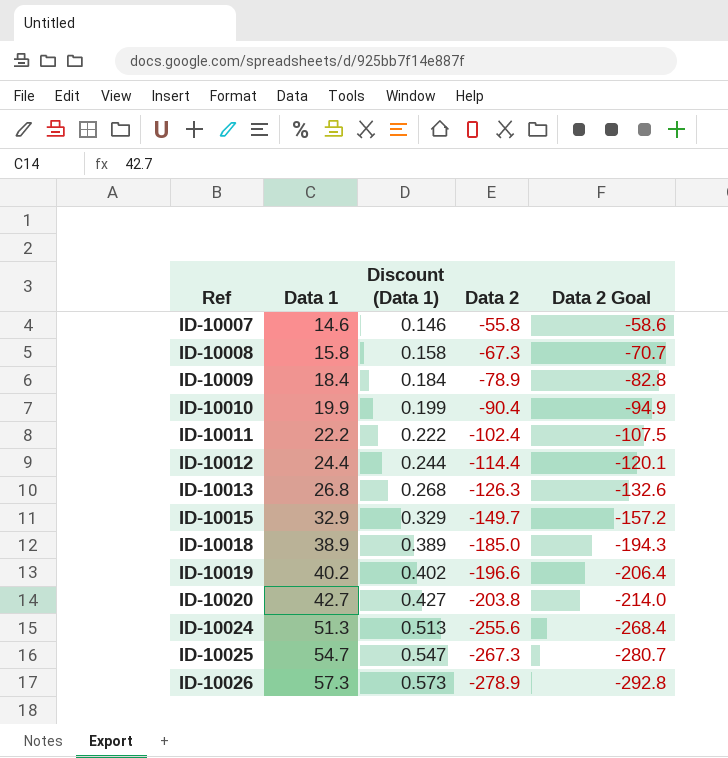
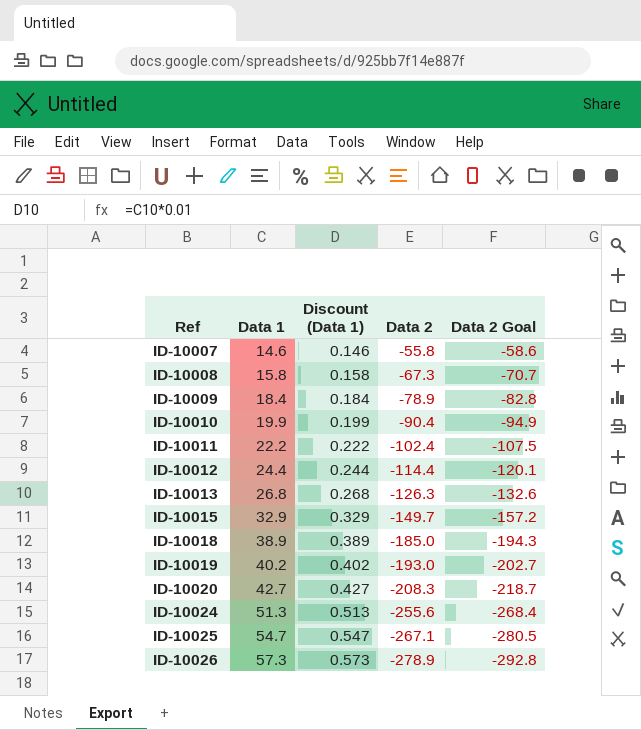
ID-10019 | Data 2: -196.6 -> -193.0
ID-10019 | Data 2 Goal: -206.4 -> -202.7
ID-10020 | Data 2: -203.8 -> -208.3
ID-10020 | Data 2 Goal: -214.0 -> -218.7
ID-10025 | Data 2: -267.3 -> -267.1
ID-10025 | Data 2 Goal: -280.7 -> -280.5

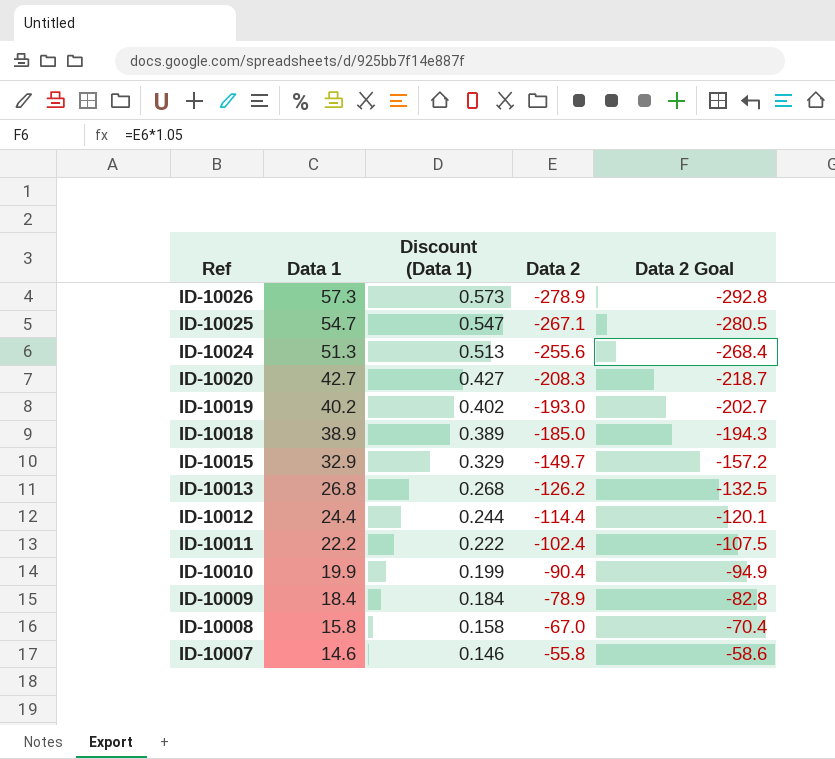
row order: Ref ascending -> Ref descending
ID-10013 | Data 2: -126.3 -> -126.2
ID-10013 | Data 2 Goal: -132.6 -> -132.5
ID-10008 | Data 2: -67.3 -> -67.0
ID-10008 | Data 2 Goal: -70.7 -> -70.4

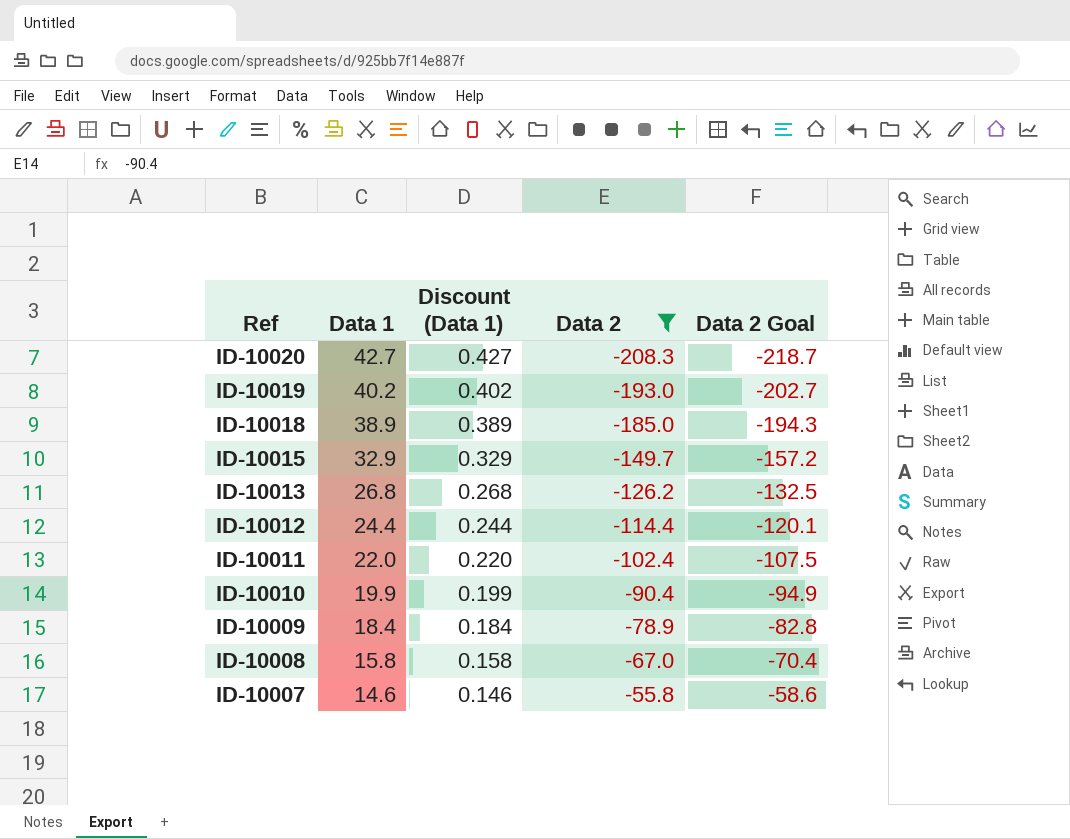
filter: none -> Data 2 >= -208.3
ID-10011 | Data 1: 22.2 -> 22.0
ID-10011 | Discount (Data 1): 0.222 -> 0.220

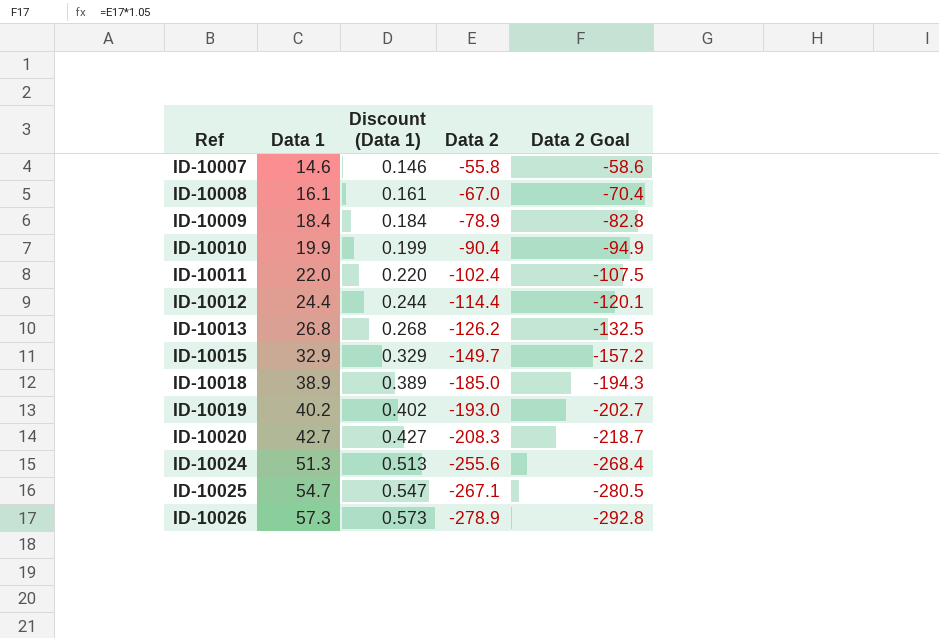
filter: Data 2 >= -208.3 -> none
row order: Ref descending -> Ref ascending
ID-10008 | Data 1: 15.8 -> 16.1
ID-10008 | Discount (Data 1): 0.158 -> 0.161

